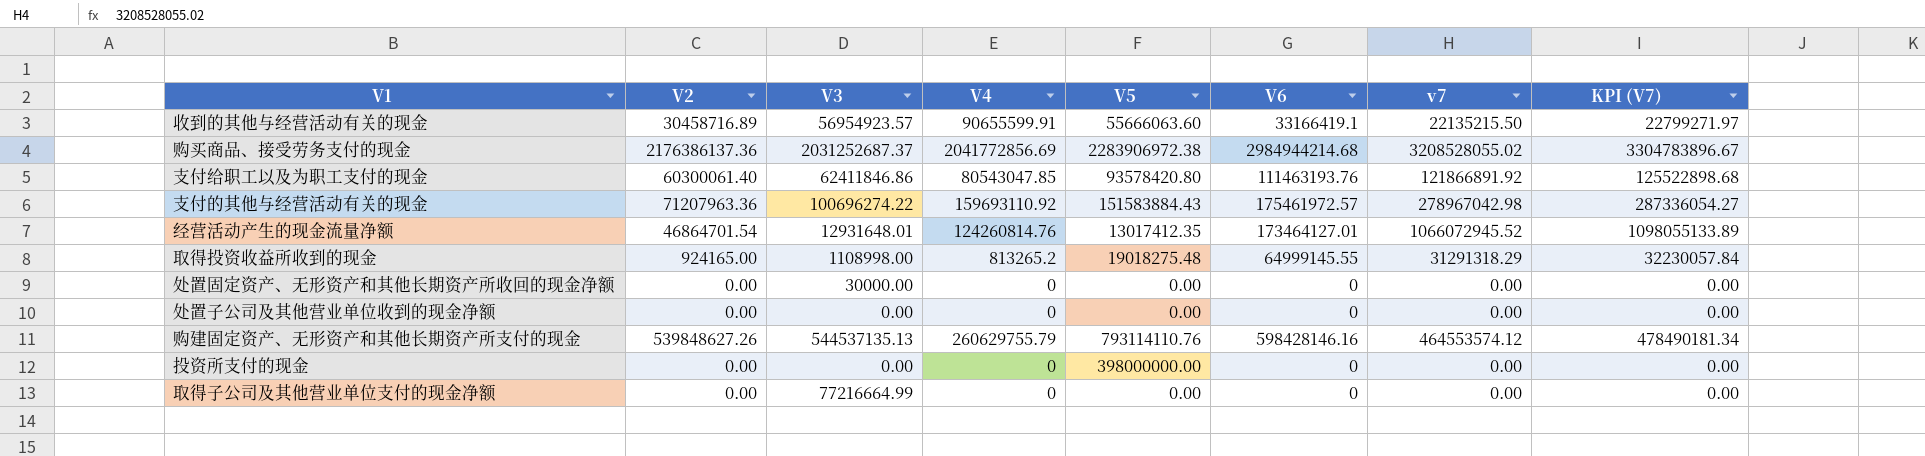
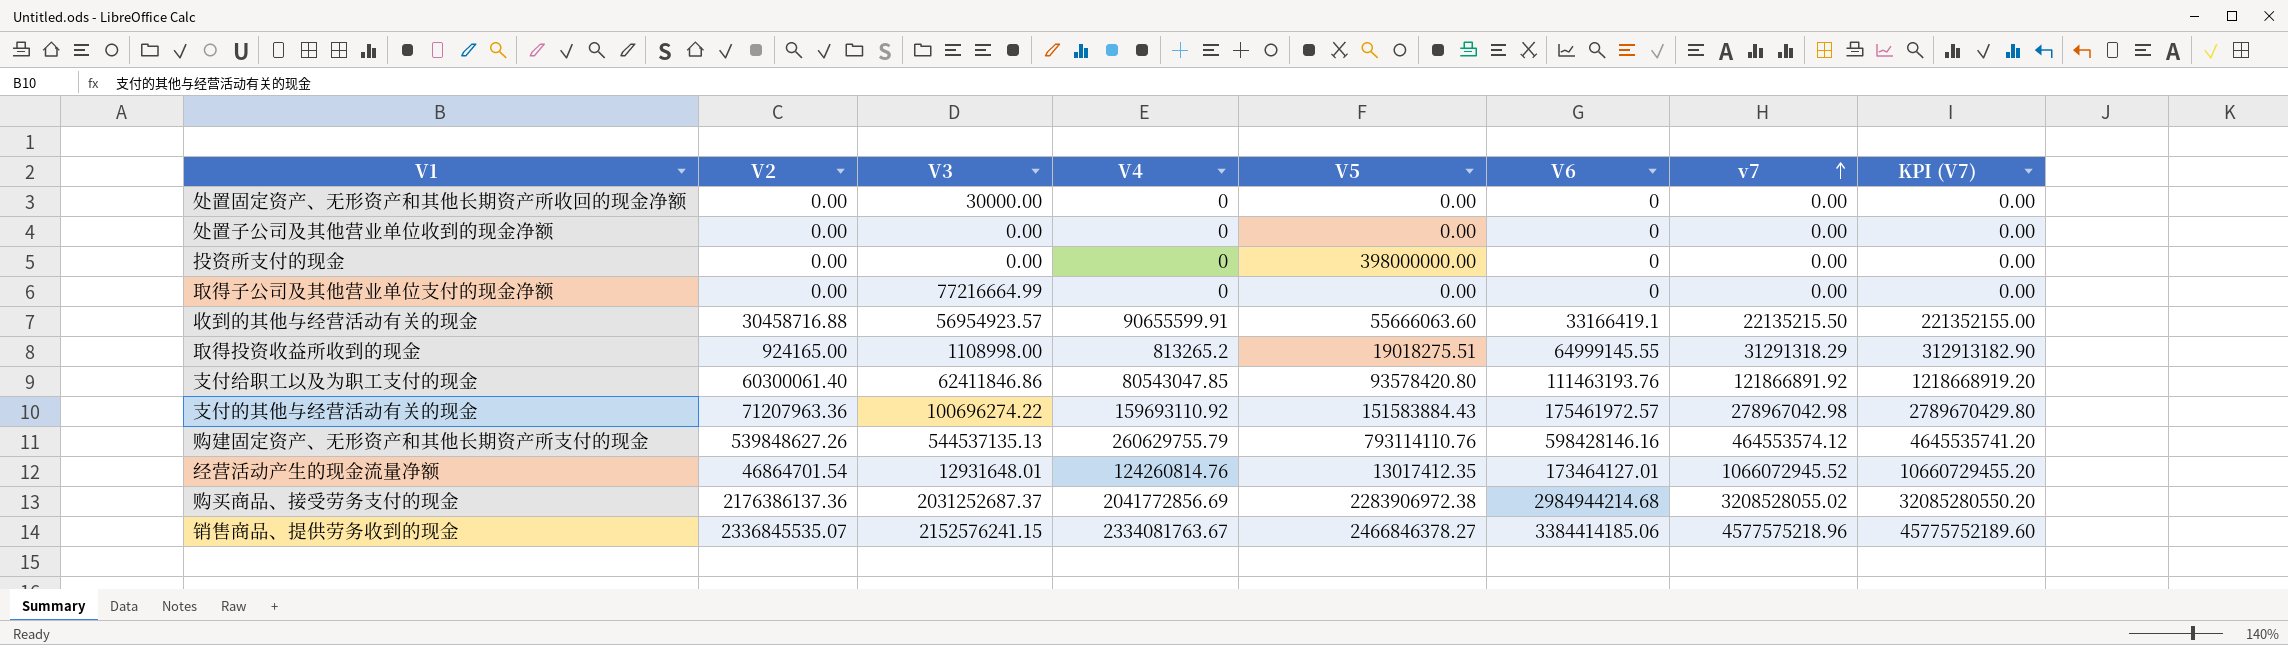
row order: none -> v7 ascending
column KPI (V7) | formula: [v7] * 1.03 -> [v7] * 10
收到的其他与经营活动有关的现金 | V2: 30458716.89 -> 30458716.88
取得投资收益所收到的现金 | V5: 19018275.48 -> 19018275.51
row 销售商品、提供劳务收到的现金: none -> 2336845535.07 | 2152576241.15 | 2334081763.67 | 2466846378.27 | 3384414185.06 | 4577575218.96 | 45775752189.60

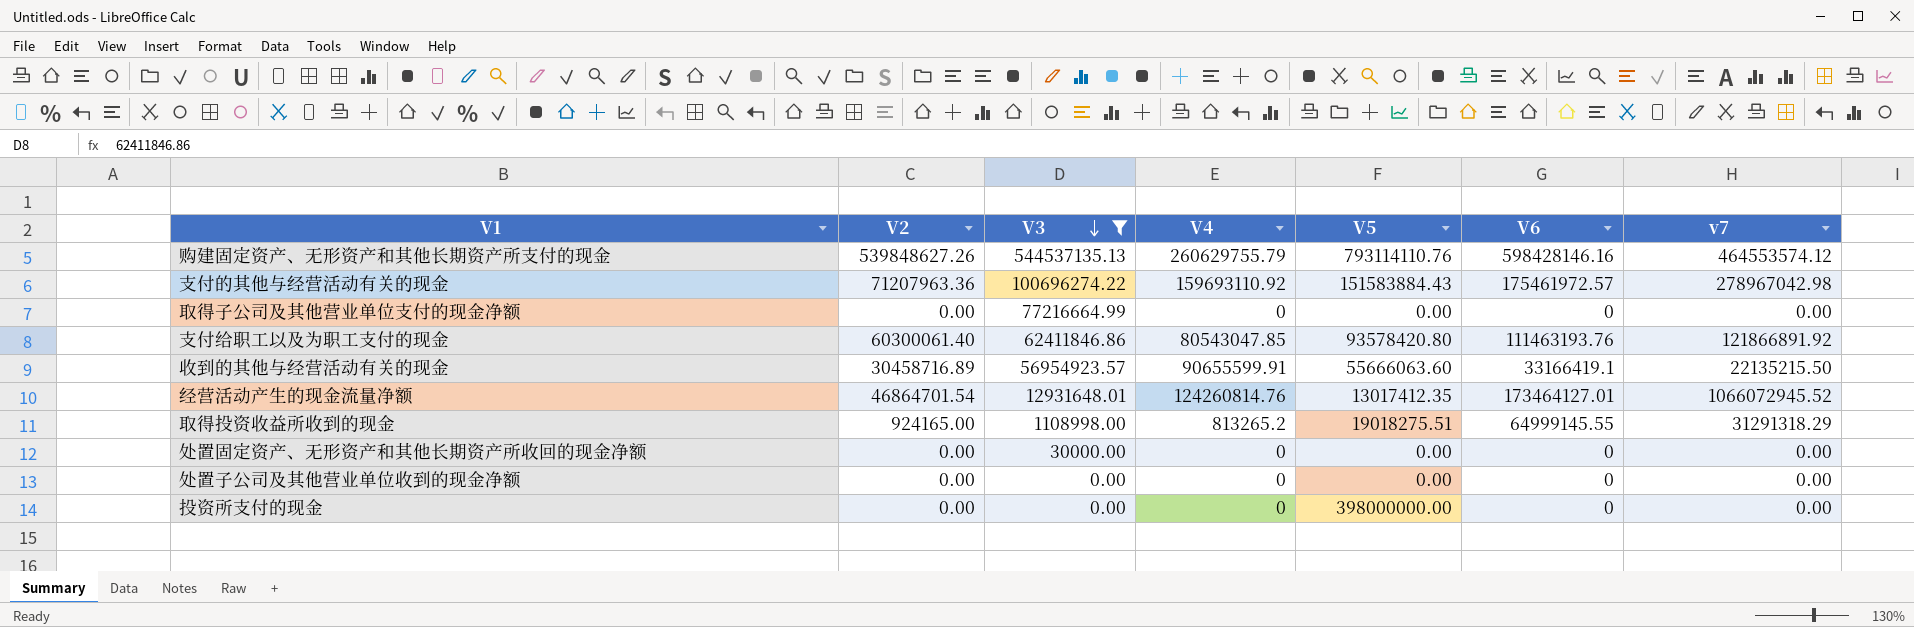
filter: none -> V3 <= 544537135.13
row order: v7 ascending -> V3 descending
column KPI (V7) | formula: [v7] * 10 -> none
收到的其他与经营活动有关的现金 | V2: 30458716.88 -> 30458716.89

